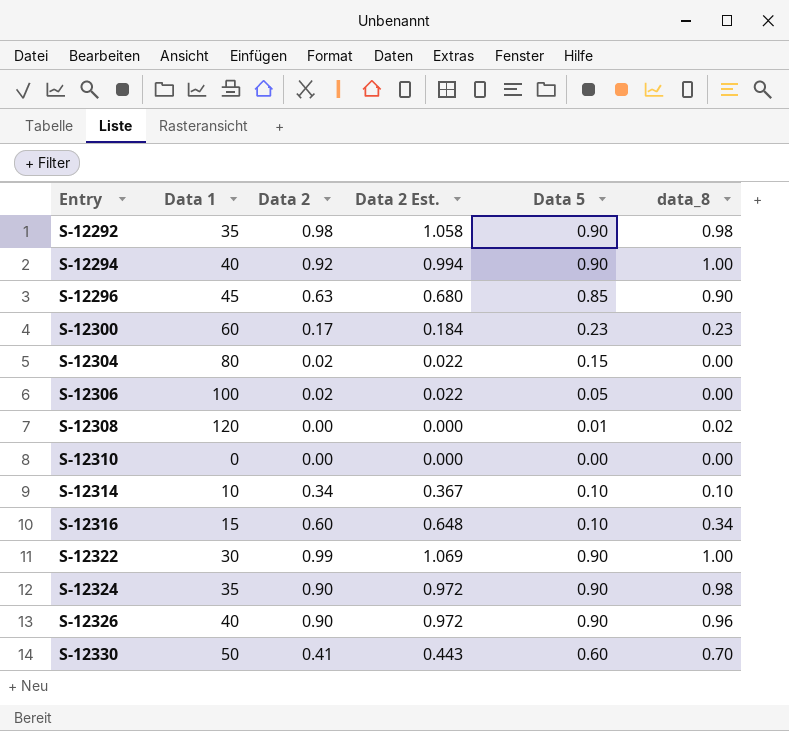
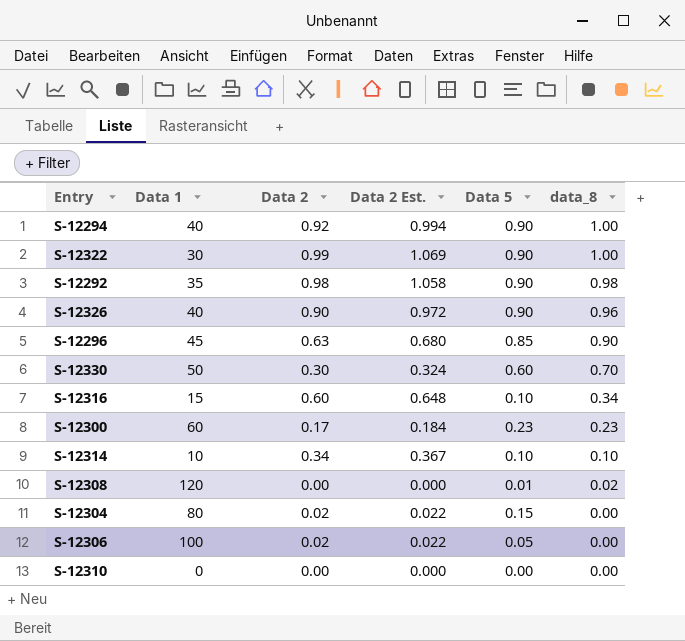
row order: Entry ascending -> data_8 descending
row S-12324: 35 | 0.90 | 0.972 | 0.90 | 0.98 -> none
S-12330 | Data 2: 0.41 -> 0.30
S-12330 | Data 2 Est.: 0.443 -> 0.324

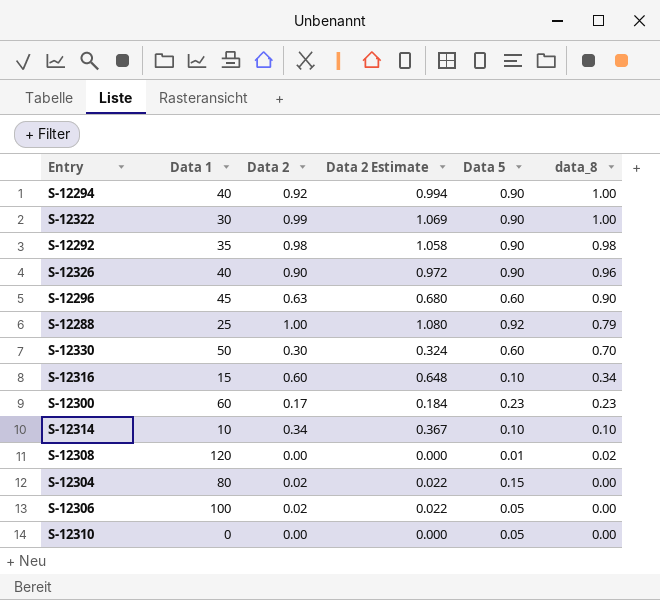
column name: Data 2 Est. -> Data 2 Estimate
S-12296 | Data 5: 0.85 -> 0.60
row S-12288: none -> 25 | 1.00 | 1.080 | 0.92 | 0.79
S-12310 | Data 5: 0.00 -> 0.05

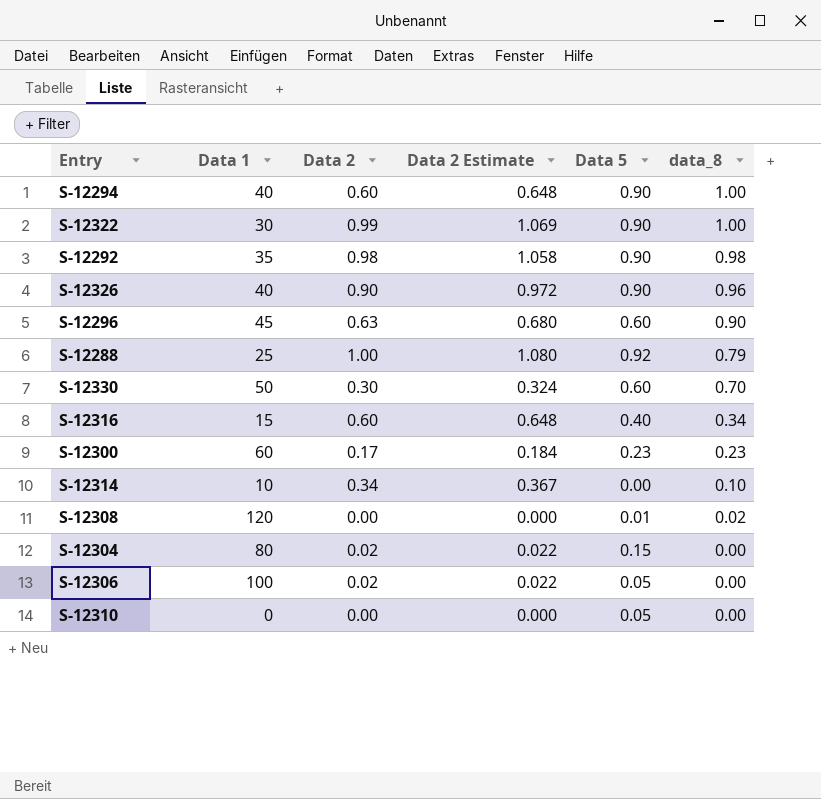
S-12294 | Data 2: 0.92 -> 0.60
S-12294 | Data 2 Estimate: 0.994 -> 0.648
S-12316 | Data 5: 0.10 -> 0.40
S-12314 | Data 5: 0.10 -> 0.00

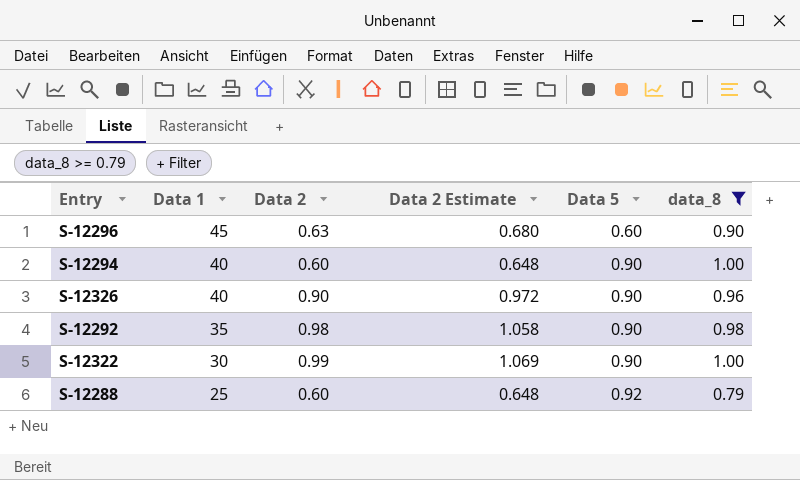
filter: none -> data_8 >= 0.79
row order: data_8 descending -> Data 1 descending
S-12288 | Data 2: 1.00 -> 0.60
S-12288 | Data 2 Estimate: 1.080 -> 0.648

